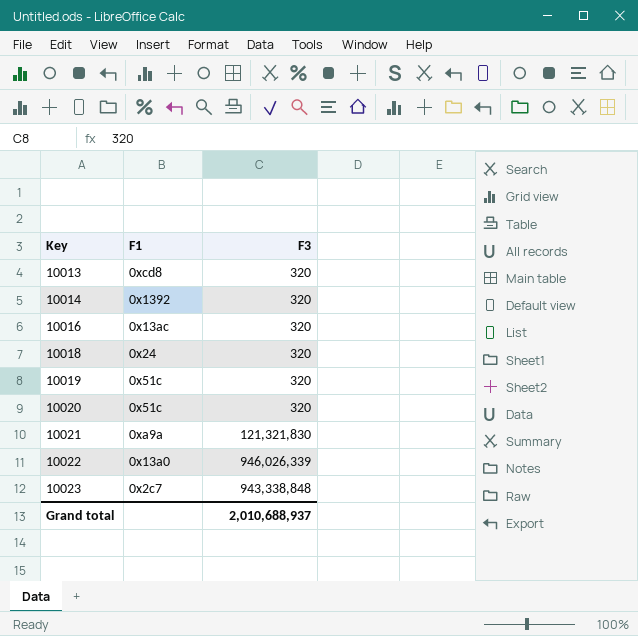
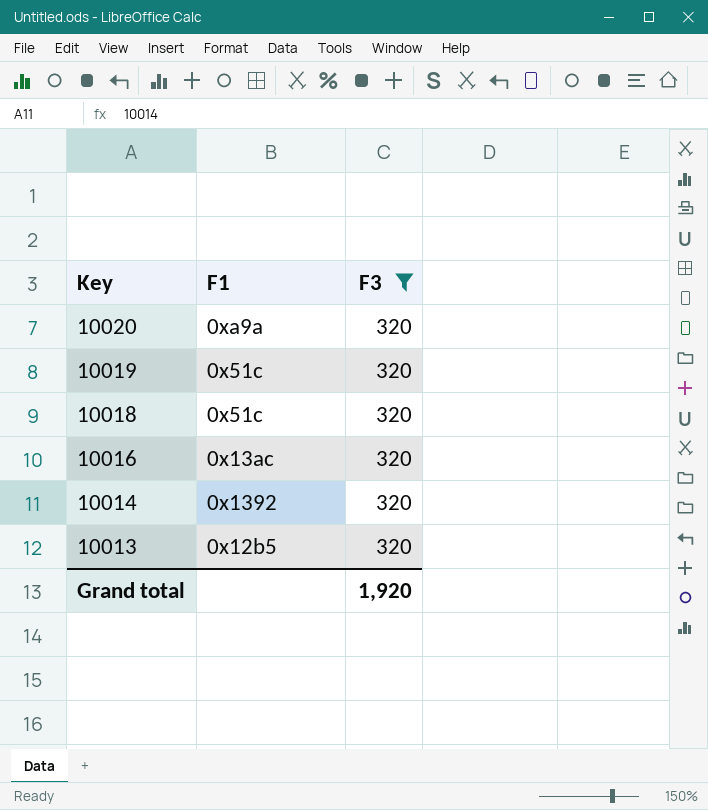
filter: none -> F3 = 320
row order: Key ascending -> Key descending
10020 | F1: 0x51c -> 0xa9a
10018 | F1: 0x24 -> 0x51c
10013 | F1: 0xcd8 -> 0x12b5
Grand total | F3: 2,010,688,937 -> 1,920

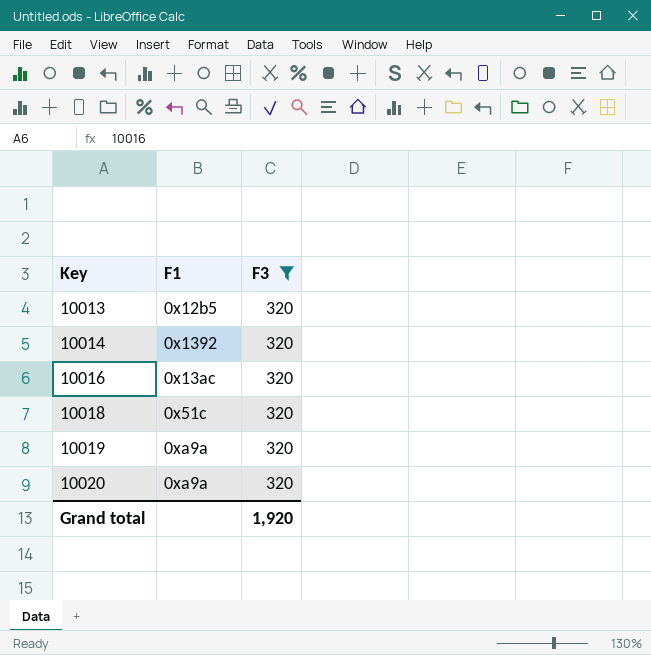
row order: Key descending -> Key ascending
10019 | F1: 0x51c -> 0xa9a

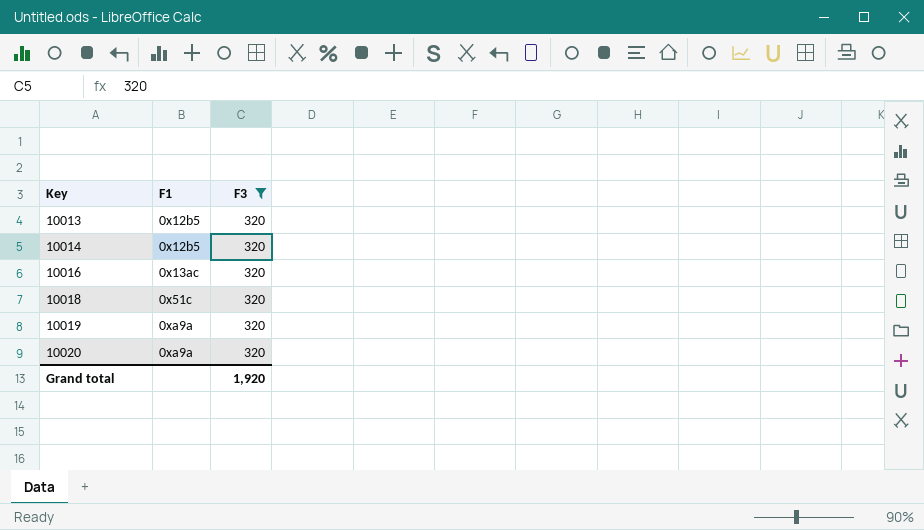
10014 | F1: 0x1392 -> 0x12b5

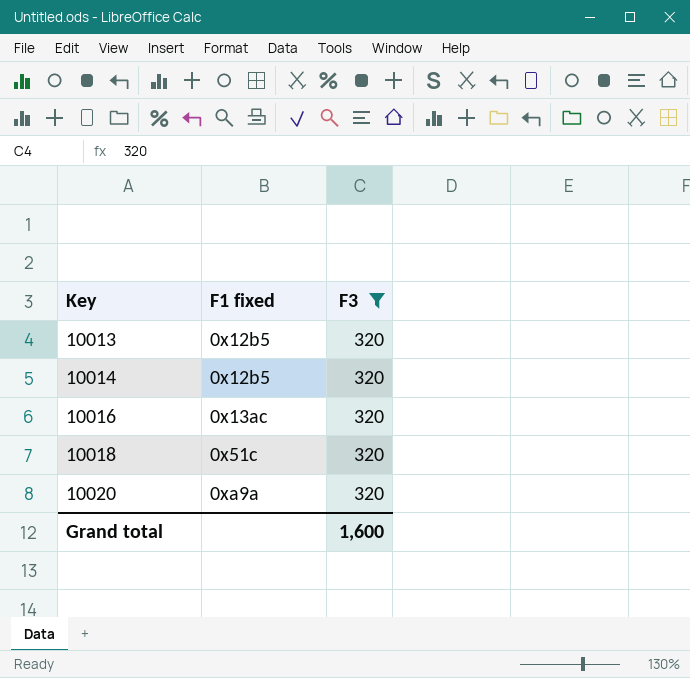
column name: F1 -> F1 fixed
row 10019: 0xa9a | 320 -> none
Grand total | F3: 1,920 -> 1,600

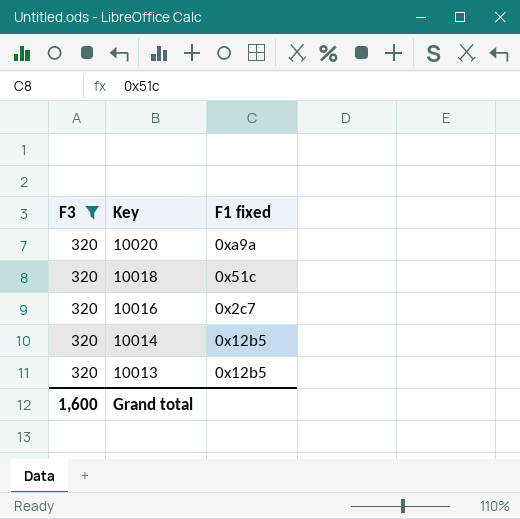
row order: Key ascending -> Key descending
column F3 | position: 3 -> 1
10016 | F1 fixed: 0x13ac -> 0x2c7

